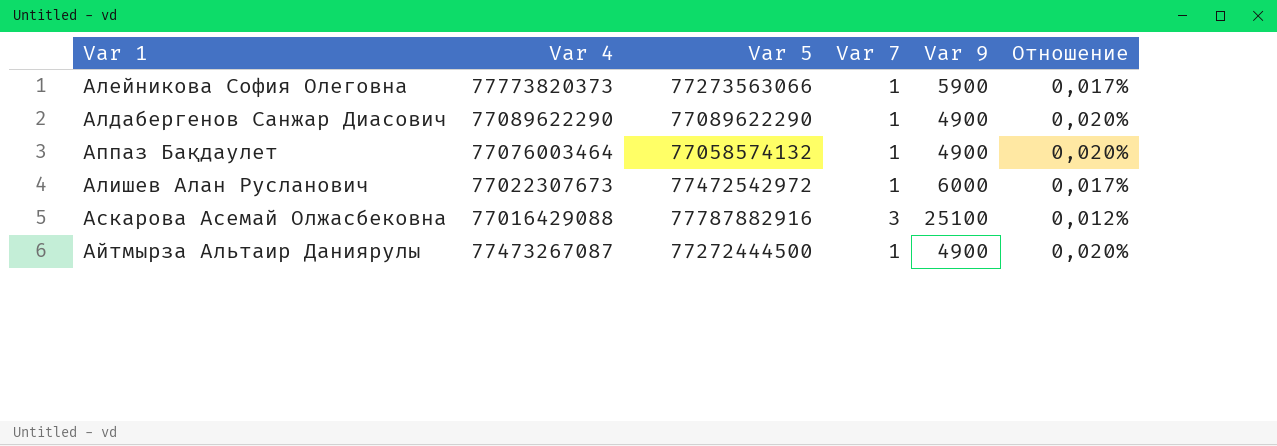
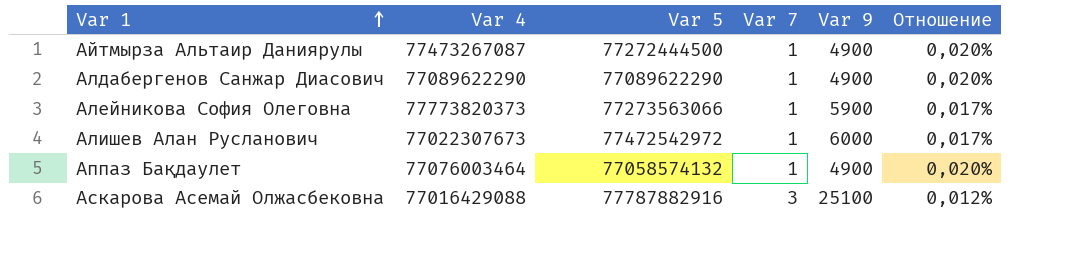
row order: none -> Var 1 ascending

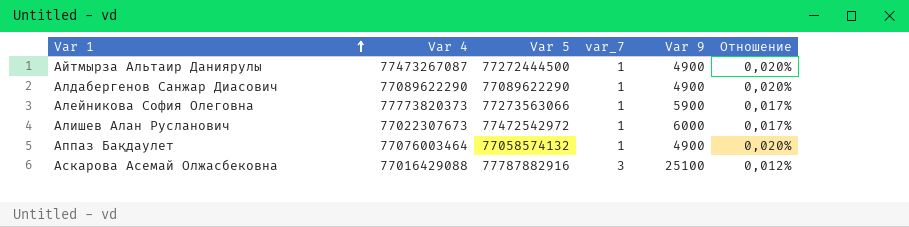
column name: Var 7 -> var_7

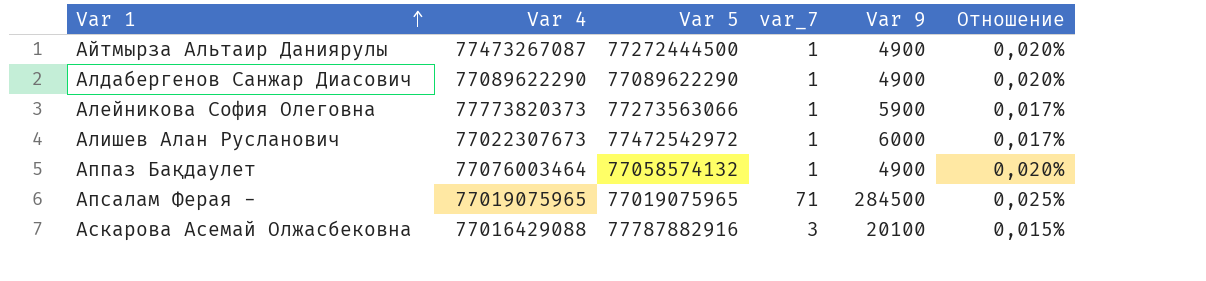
row Апсалам Ферая -: none -> 77019075965 | 77019075965 | 71 | 284500 | 0,025%
Аскарова Асемай Олжасбековна | Var 9: 25100 -> 20100
Аскарова Асемай Олжасбековна | Отношение: 0,012% -> 0,015%

